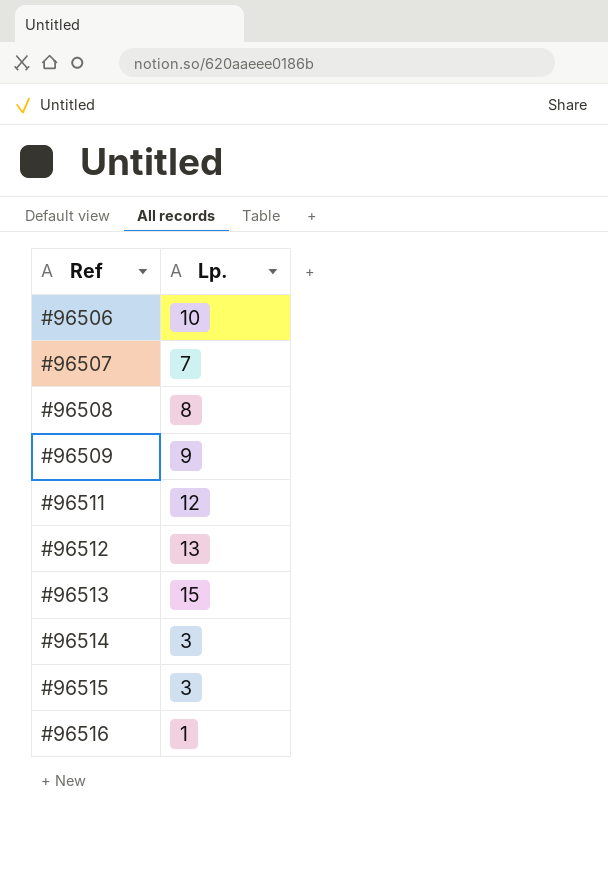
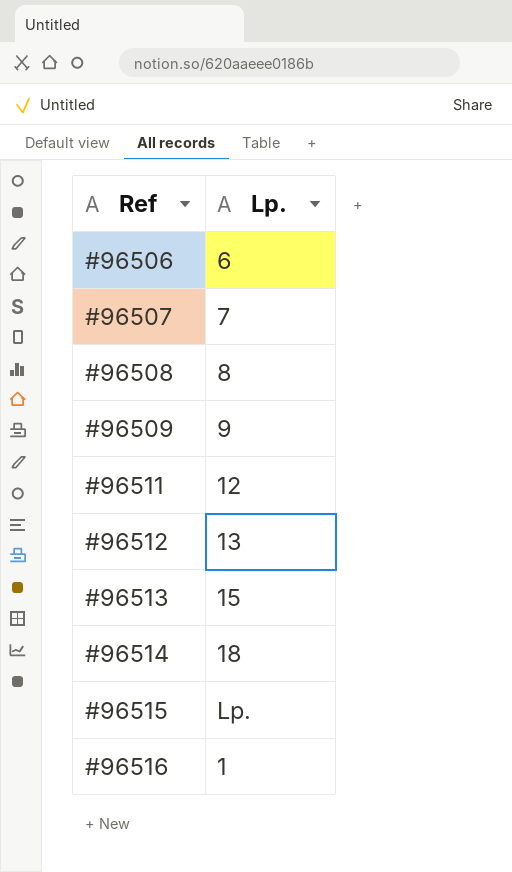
#96506 | Lp.: 10 -> 6
#96514 | Lp.: 3 -> 18
#96515 | Lp.: 3 -> Lp.

